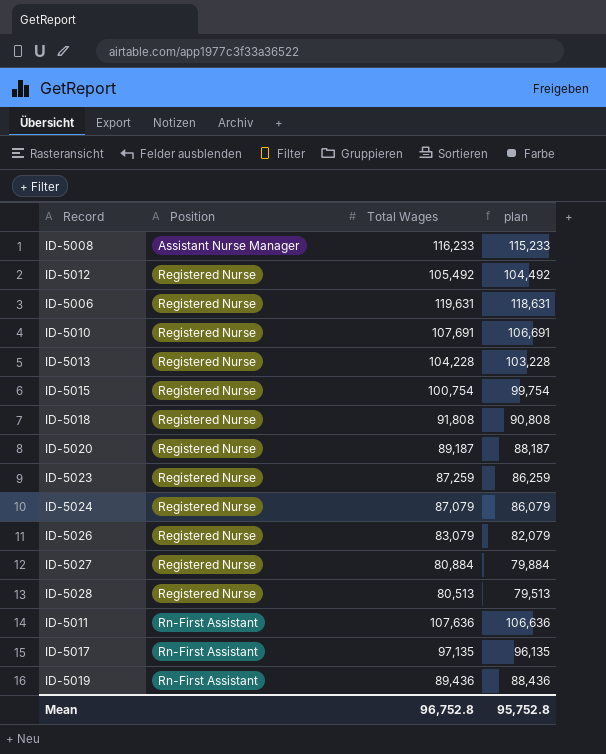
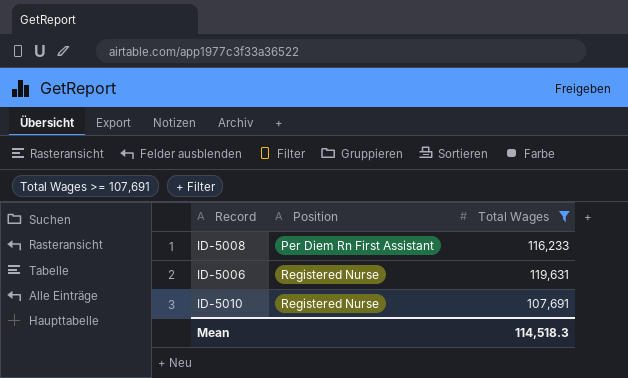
filter: none -> Total Wages >= 107,691
column plan | formula: [Total Wages] - 1000 -> none
ID-5008 | Position: Assistant Nurse Manager -> Per Diem Rn First Assistant
Mean | Total Wages: 96,752.8 -> 114,518.3

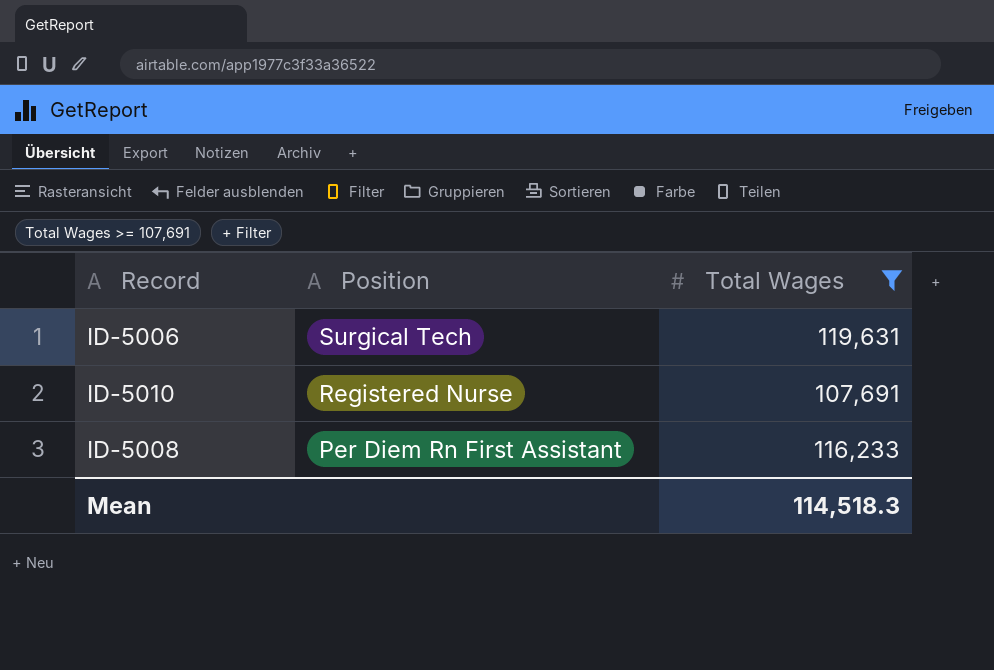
row order: Position ascending -> Position descending
ID-5006 | Position: Registered Nurse -> Surgical Tech

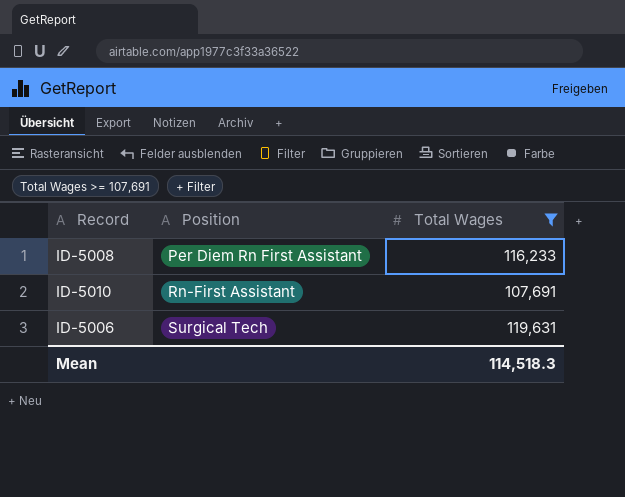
row order: Position descending -> Position ascending
ID-5010 | Position: Registered Nurse -> Rn-First Assistant

